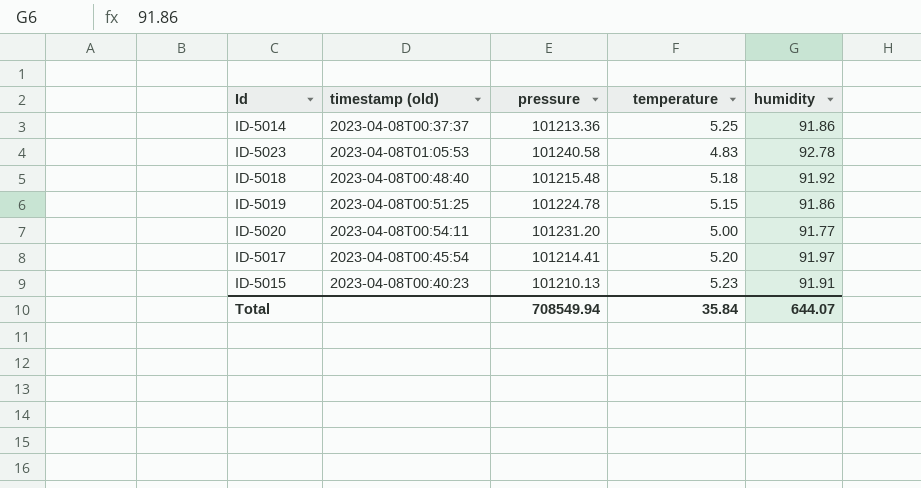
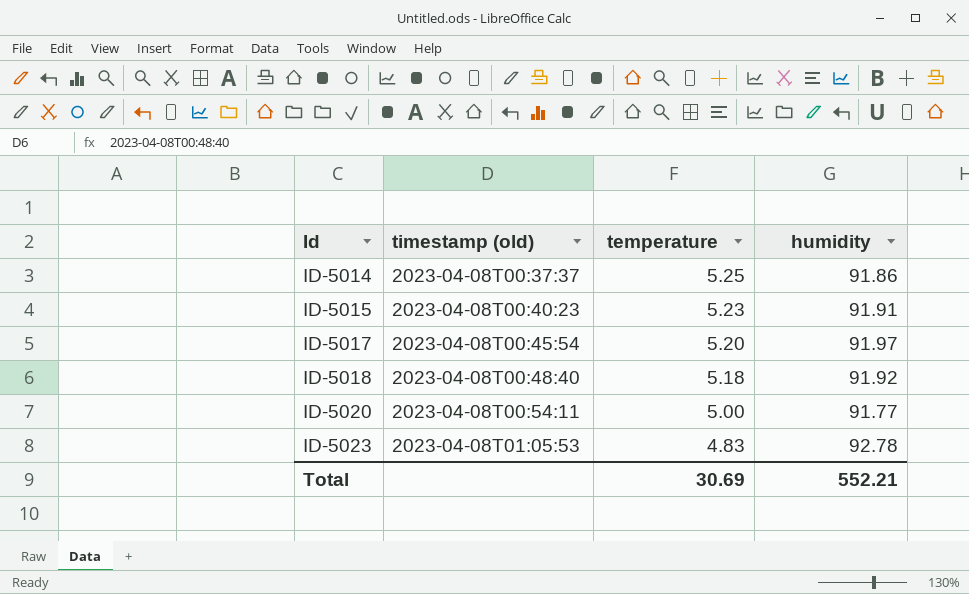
row order: none -> Id ascending
column pressure | position: 3 -> none
row ID-5019: 2023-04-08T00:51:25 | 101224.78 | 5.15 | 91.86 -> none
Total | temperature: 35.84 -> 30.69
Total | humidity: 644.07 -> 552.21

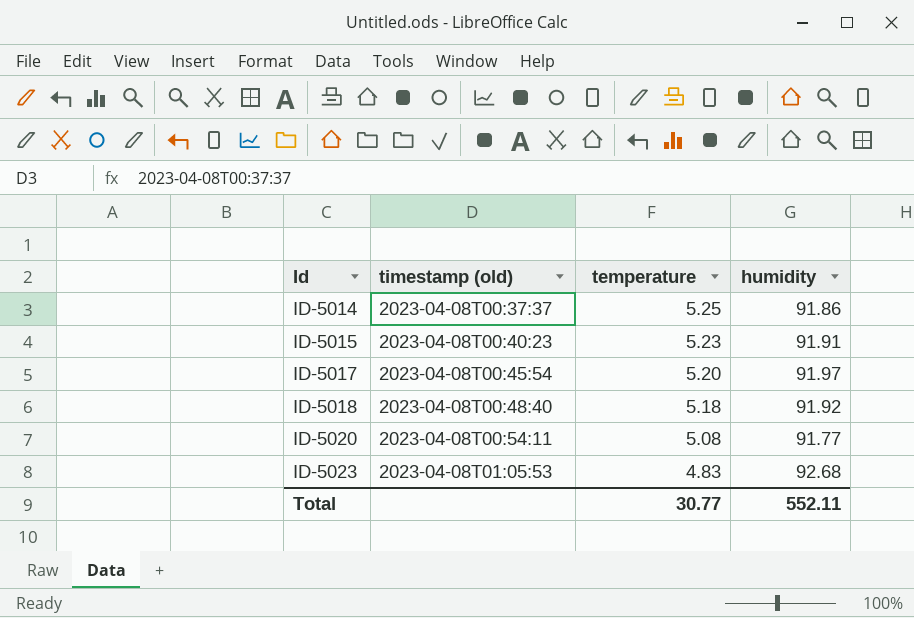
ID-5020 | temperature: 5.00 -> 5.08
ID-5023 | humidity: 92.78 -> 92.68
Total | temperature: 30.69 -> 30.77
Total | humidity: 552.21 -> 552.11

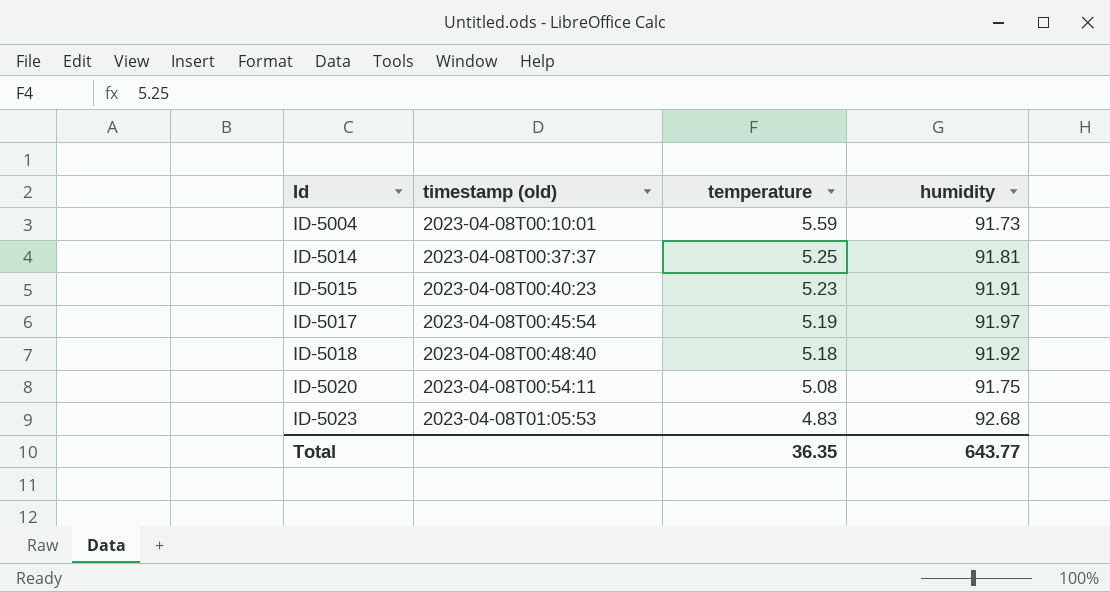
row ID-5004: none -> 2023-04-08T00:10:01 | 5.59 | 91.73
ID-5014 | humidity: 91.86 -> 91.81
ID-5017 | temperature: 5.20 -> 5.19
ID-5020 | humidity: 91.77 -> 91.75
Total | temperature: 30.77 -> 36.35
Total | humidity: 552.11 -> 643.77

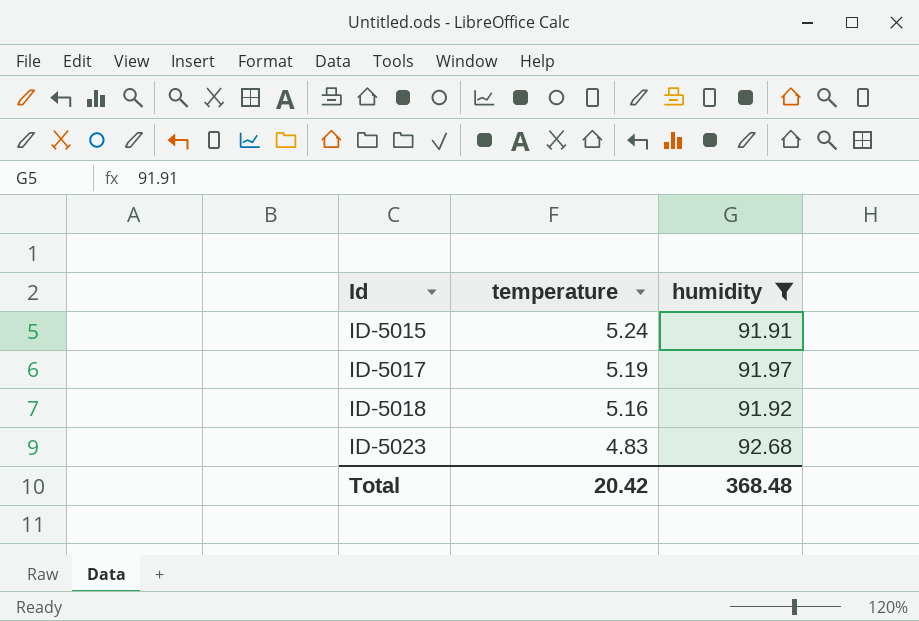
filter: none -> humidity >= 91.91
column timestamp (old) | position: 2 -> none
ID-5015 | temperature: 5.23 -> 5.24
ID-5018 | temperature: 5.18 -> 5.16
Total | temperature: 36.35 -> 20.42
Total | humidity: 643.77 -> 368.48

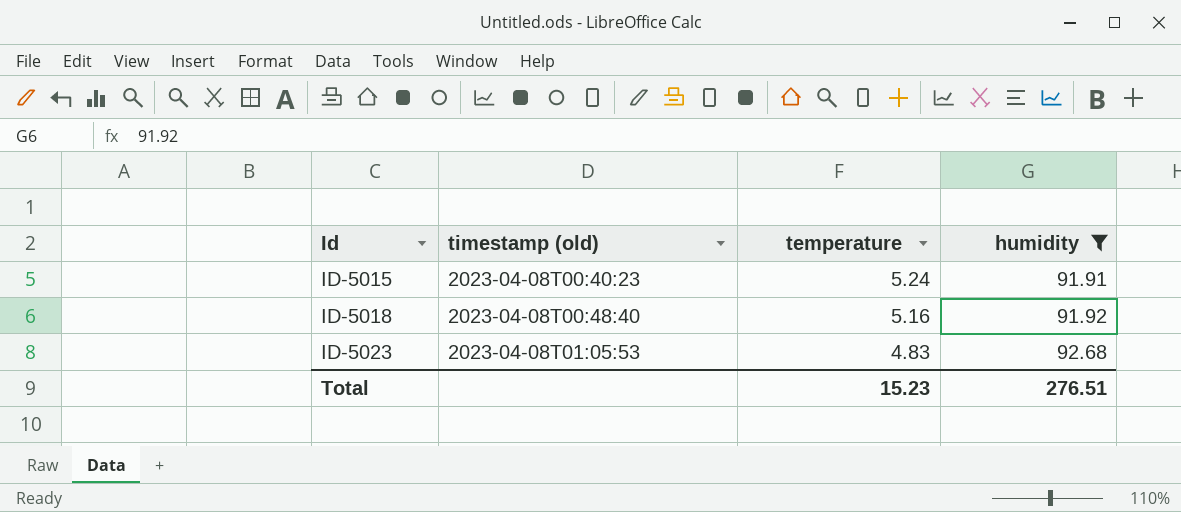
column timestamp (old) | position: none -> 2
row ID-5017: 5.19 | 91.97 -> none
Total | temperature: 20.42 -> 15.23
Total | humidity: 368.48 -> 276.51

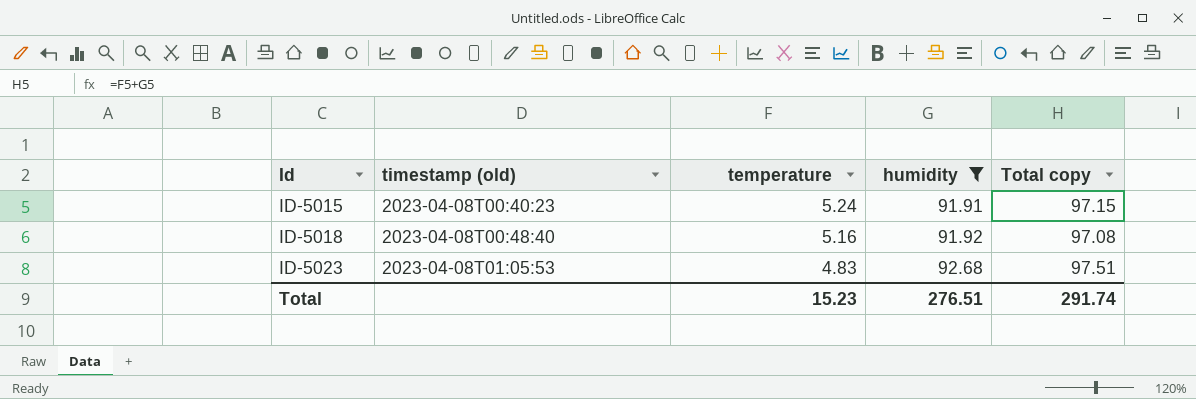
column Total copy | formula: none -> [temperature] + [humidity]

